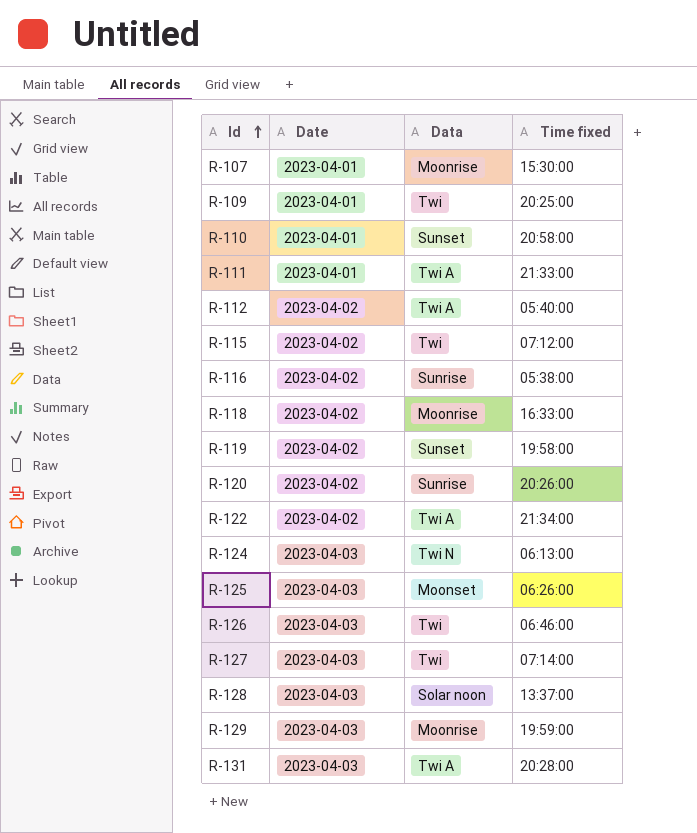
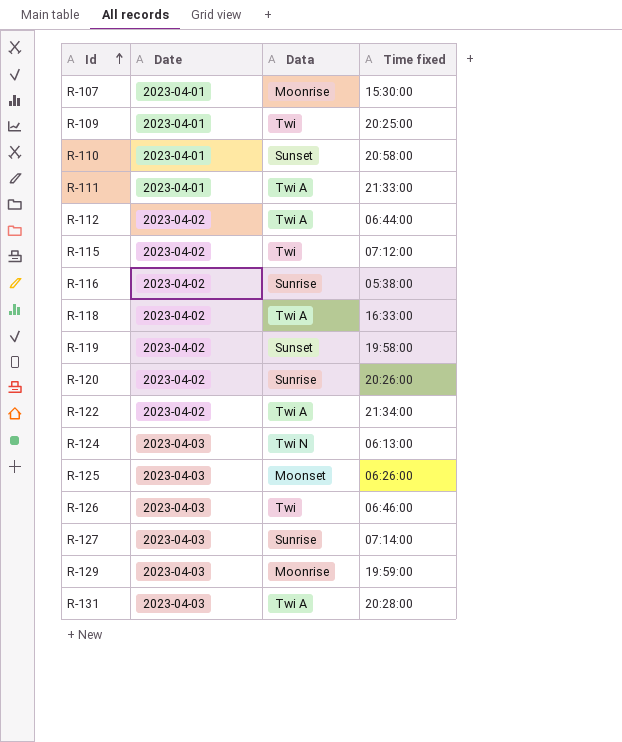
row R-128: 2023-04-03 | Solar noon | 13:37:00 -> none
R-112 | Time fixed: 05:40:00 -> 06:44:00
R-118 | Data: Moonrise -> Twi A
R-127 | Data: Twi -> Sunrise

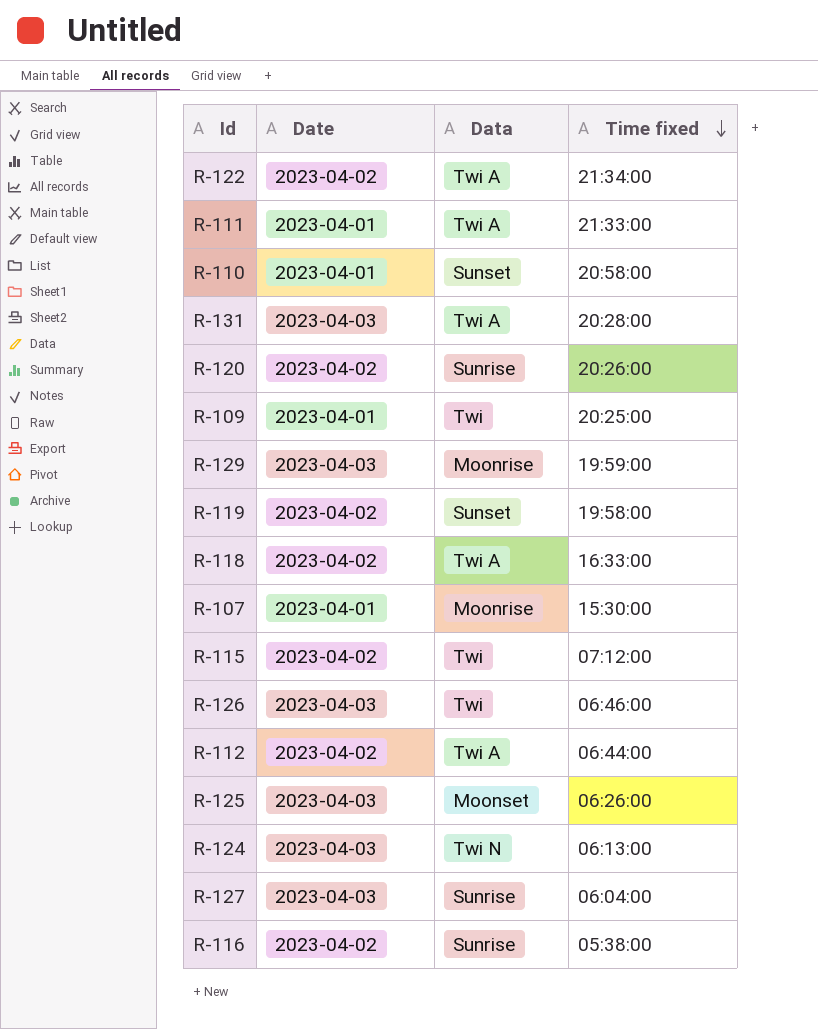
row order: Id ascending -> Time fixed descending
R-127 | Time fixed: 07:14:00 -> 06:04:00

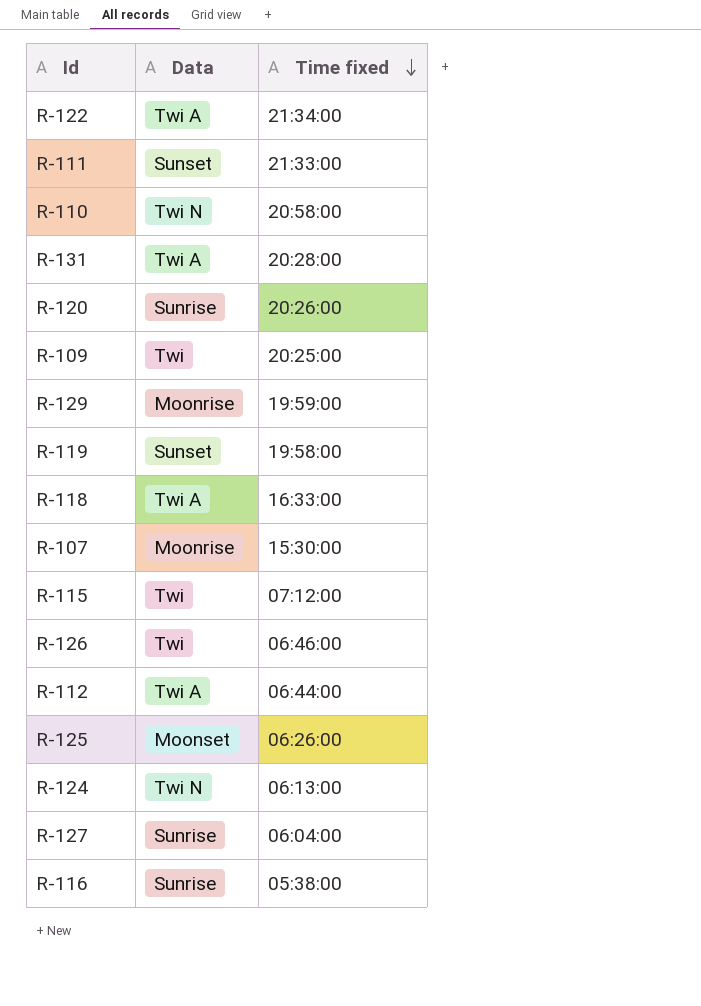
column Date | position: 2 -> none
R-111 | Data: Twi A -> Sunset
R-110 | Data: Sunset -> Twi N

